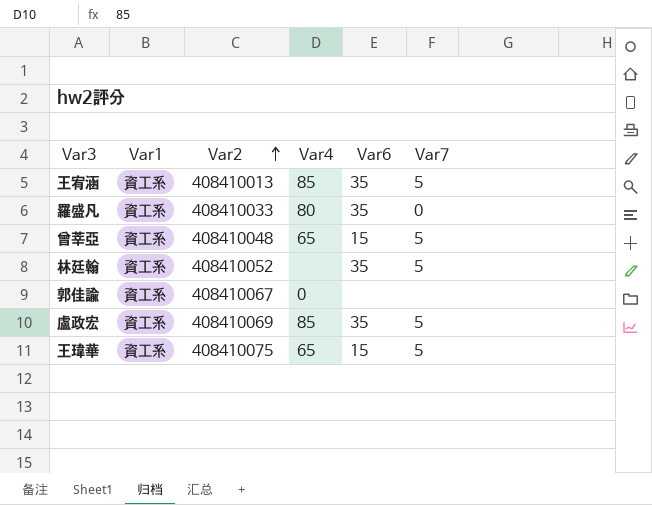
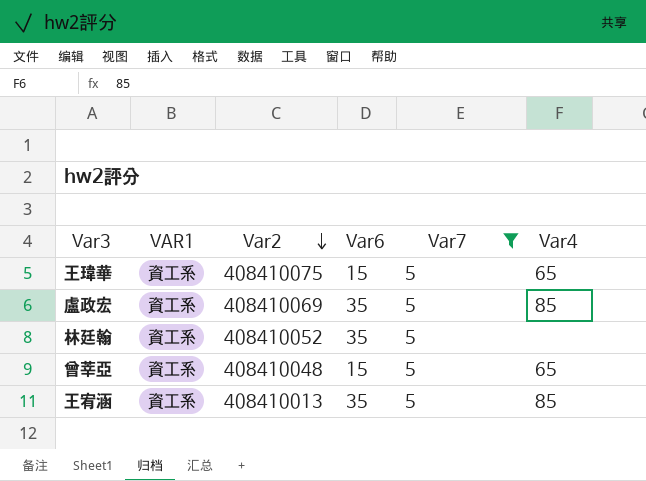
filter: none -> Var7 = 5
row order: Var2 ascending -> Var2 descending
column name: Var1 -> VAR1
column Var4 | position: 4 -> 6

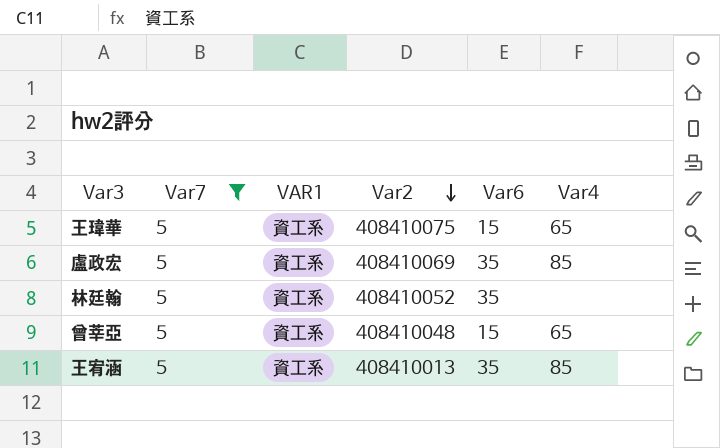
column Var7 | position: 5 -> 2

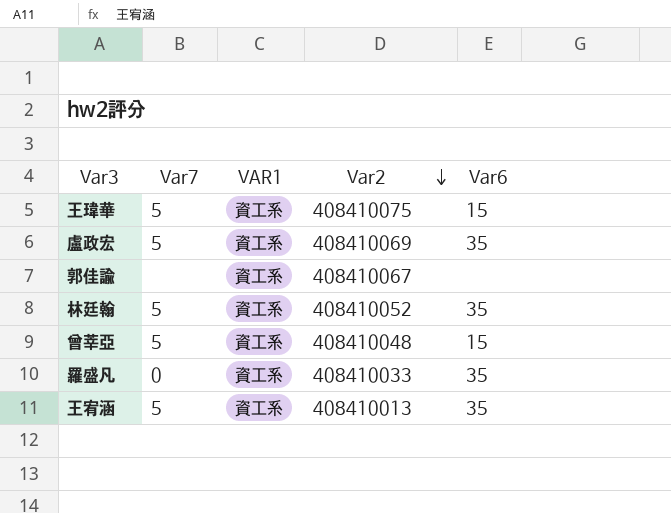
filter: Var7 = 5 -> none
column Var4 | position: 6 -> none

